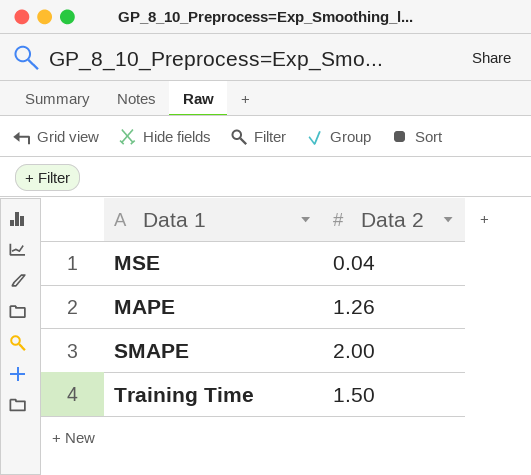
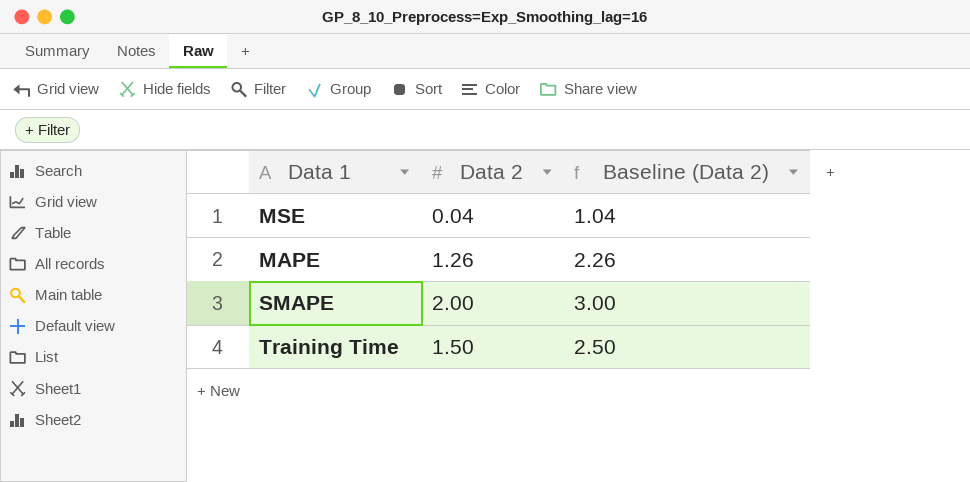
column Baseline (Data 2) | formula: none -> [Data 2] + 1

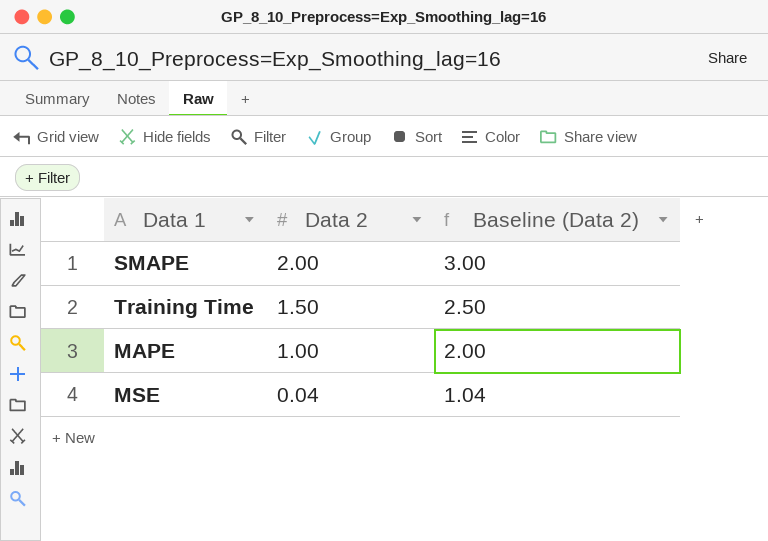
row order: none -> Data 2 descending
MAPE | Data 2: 1.26 -> 1.00
MAPE | Baseline (Data 2): 2.26 -> 2.00

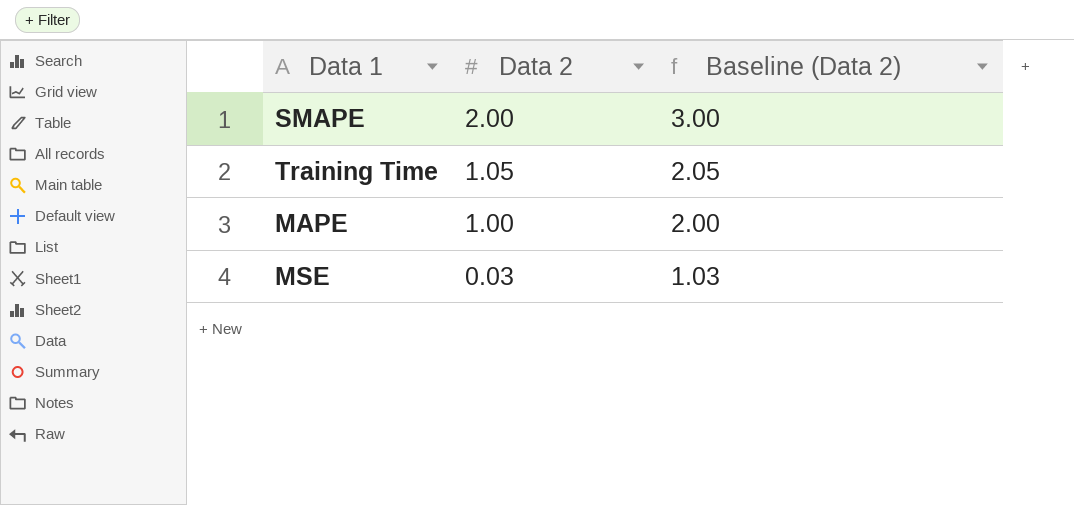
Training Time | Data 2: 1.50 -> 1.05
Training Time | Baseline (Data 2): 2.50 -> 2.05
MSE | Data 2: 0.04 -> 0.03
MSE | Baseline (Data 2): 1.04 -> 1.03

